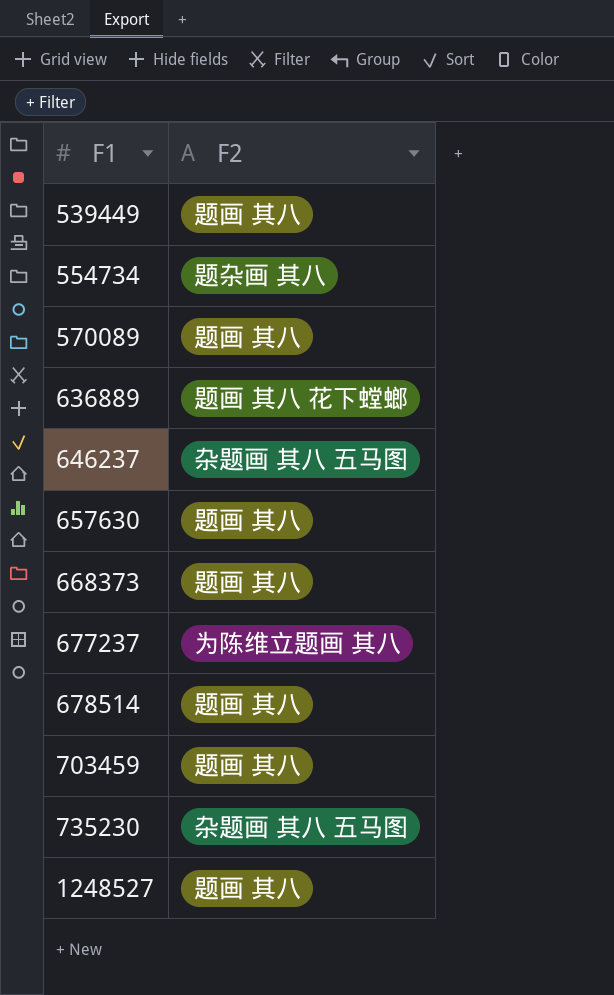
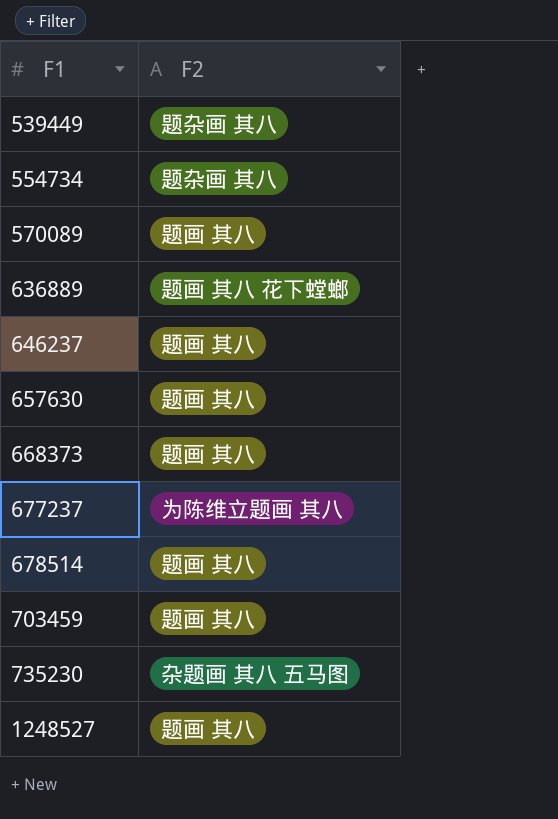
539449 | F2: 题画 其八 -> 题杂画 其八
646237 | F2: 杂题画 其八 五马图 -> 题画 其八

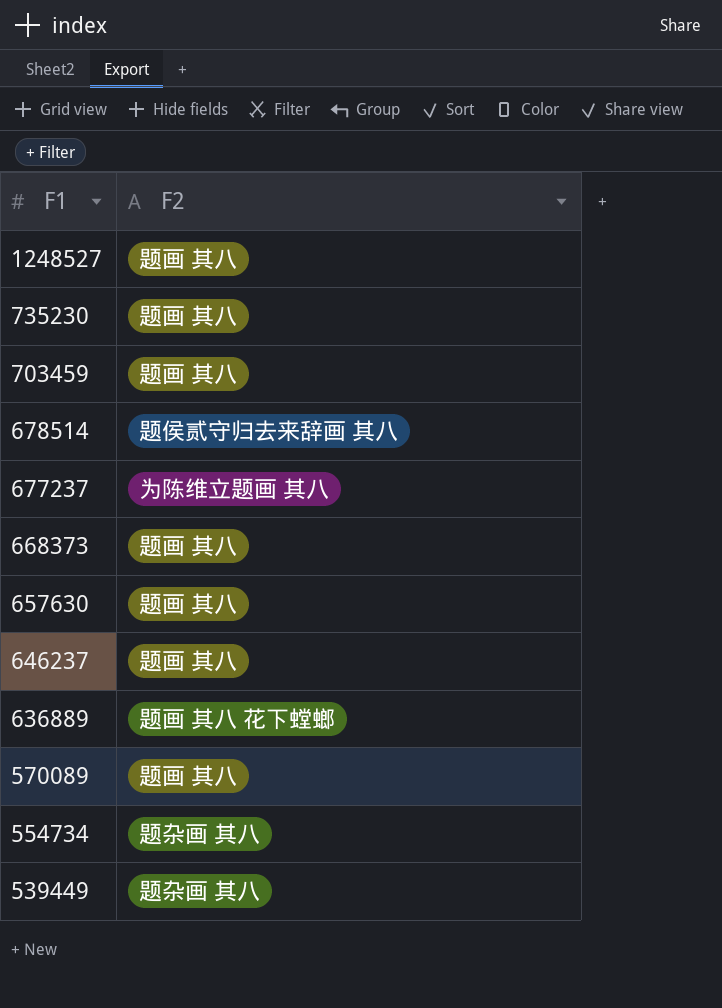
row order: F1 ascending -> F1 descending
735230 | F2: 杂题画 其八 五马图 -> 题画 其八
678514 | F2: 题画 其八 -> 题侯贰守归去来辞画 其八

